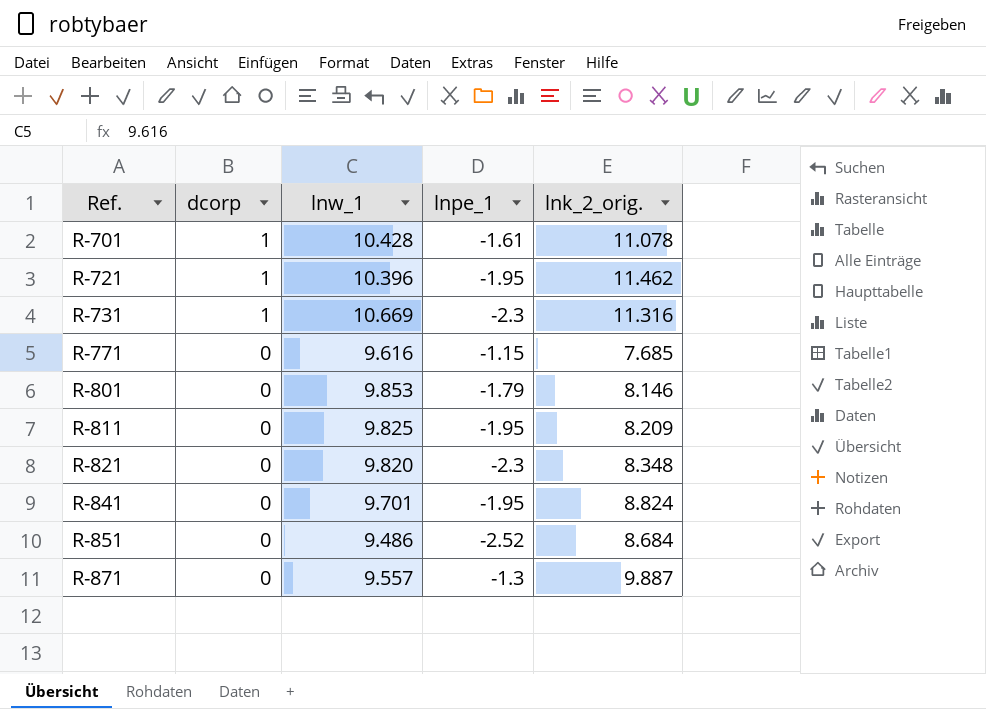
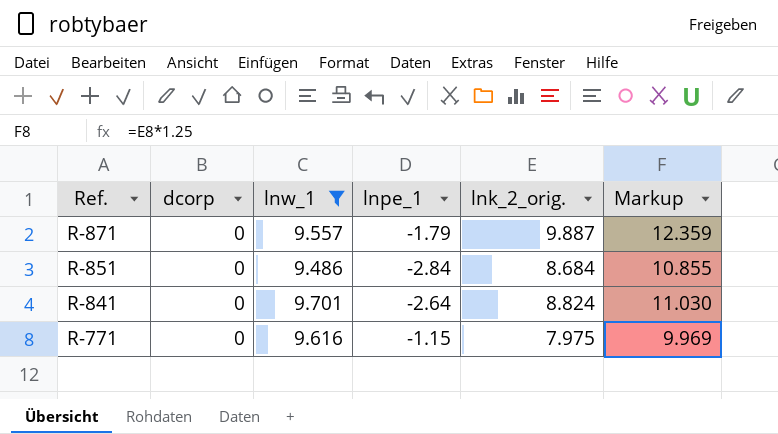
filter: none -> lnw_1 <= 9.701
row order: Ref. ascending -> Ref. descending
column Markup | formula: none -> [lnk_2_orig.] * 1.25
R-871 | lnpe_1: -1.3 -> -1.79
R-851 | lnpe_1: -2.52 -> -2.84
R-841 | lnpe_1: -1.95 -> -2.64
R-771 | lnk_2_orig.: 7.685 -> 7.975

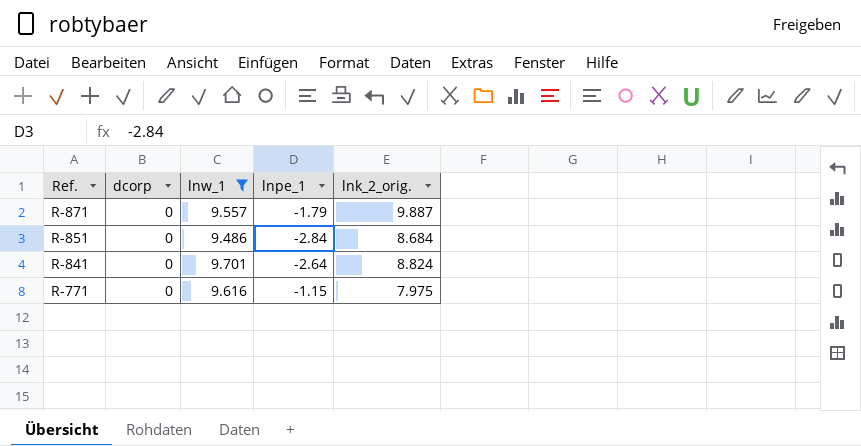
column Markup | formula: [lnk_2_orig.] * 1.25 -> none

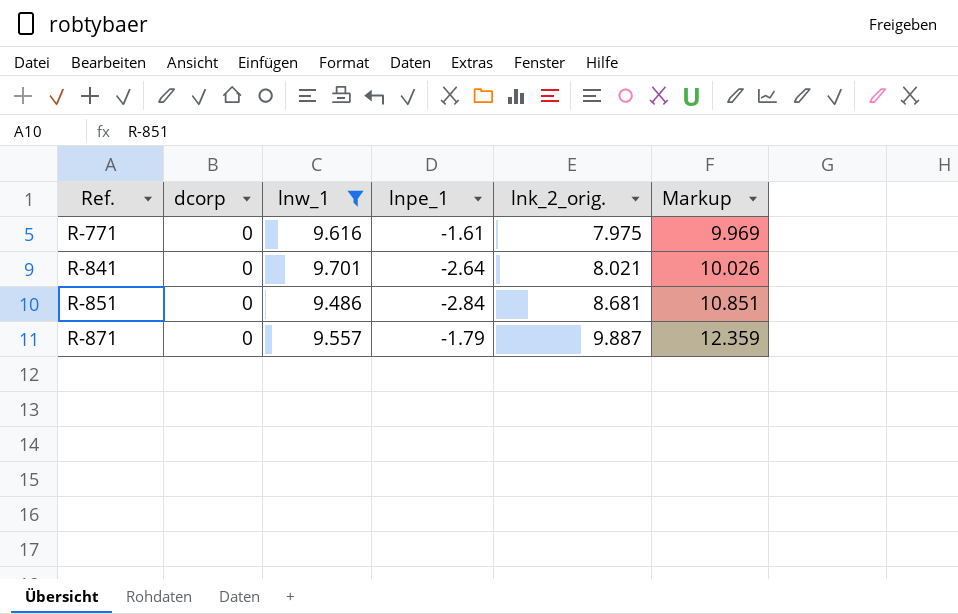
row order: Ref. descending -> Ref. ascending
column Markup | formula: none -> [lnk_2_orig.] * 1.25
R-771 | lnpe_1: -1.15 -> -1.61
R-841 | lnk_2_orig.: 8.824 -> 8.021
R-851 | lnk_2_orig.: 8.684 -> 8.681

